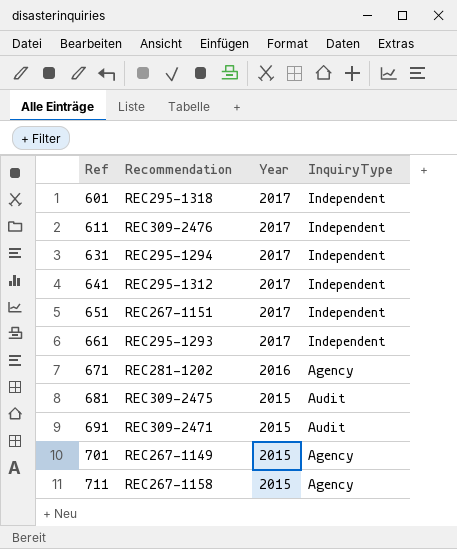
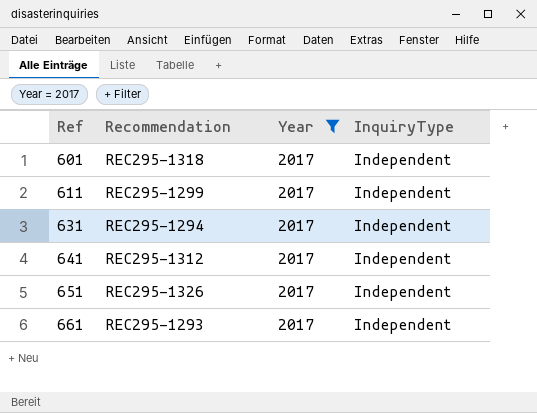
filter: none -> Year = 2017
611 | Recommendation: REC309-2476 -> REC295-1299
651 | Recommendation: REC267-1151 -> REC295-1326

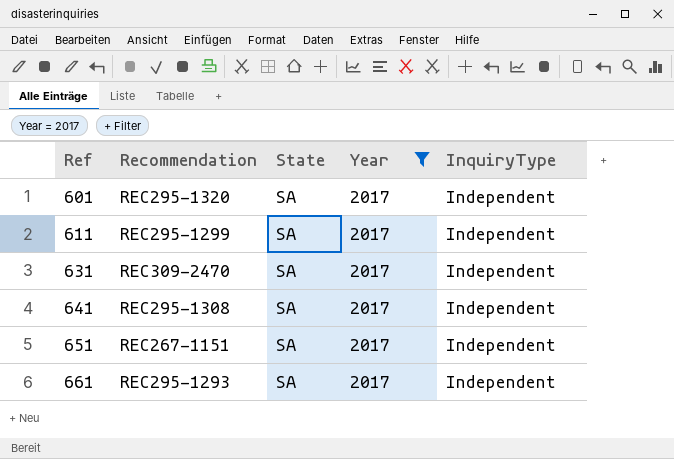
column State | position: none -> 3
601 | Recommendation: REC295-1318 -> REC295-1320
631 | Recommendation: REC295-1294 -> REC309-2470
641 | Recommendation: REC295-1312 -> REC295-1308
651 | Recommendation: REC295-1326 -> REC267-1151

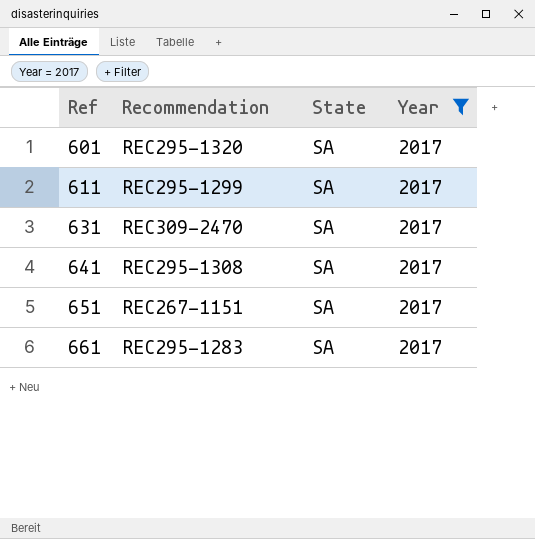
column InquiryType | position: 5 -> none
661 | Recommendation: REC295-1293 -> REC295-1283

